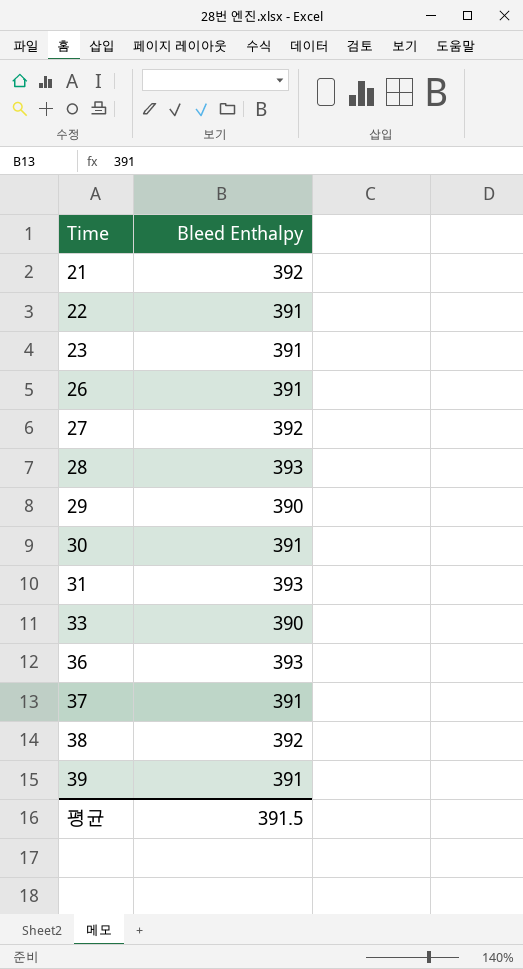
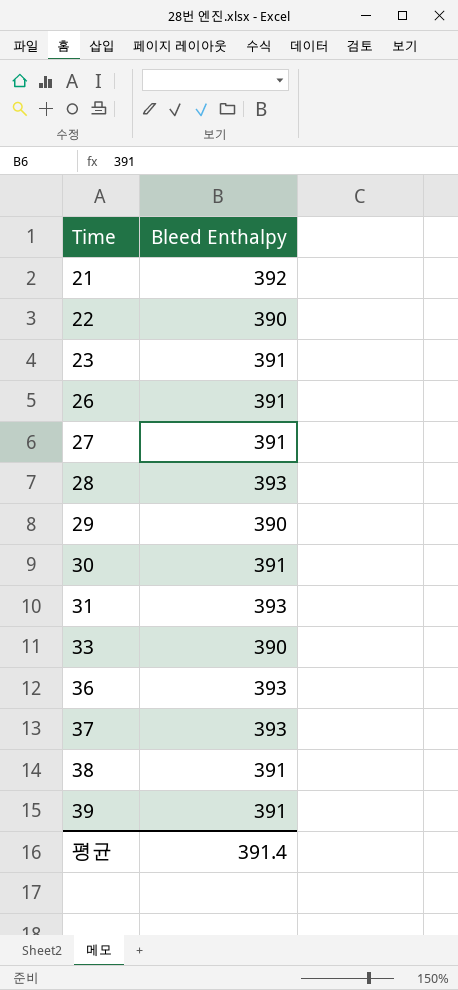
22 | Bleed Enthalpy: 391 -> 390
27 | Bleed Enthalpy: 392 -> 391
37 | Bleed Enthalpy: 391 -> 393
38 | Bleed Enthalpy: 392 -> 391
평균 | Bleed Enthalpy: 391.5 -> 391.4

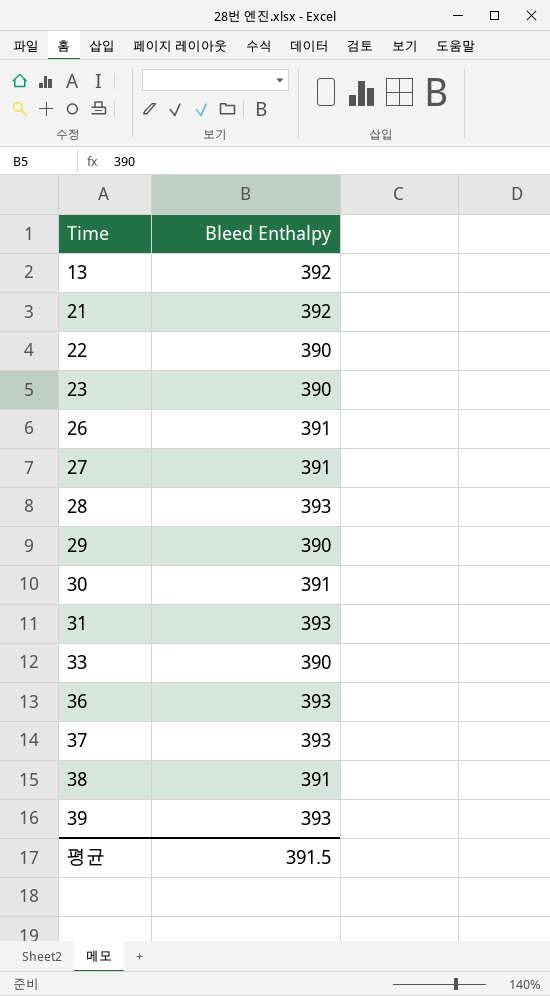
row 13: none -> 392
23 | Bleed Enthalpy: 391 -> 390
39 | Bleed Enthalpy: 391 -> 393
평균 | Bleed Enthalpy: 391.4 -> 391.5

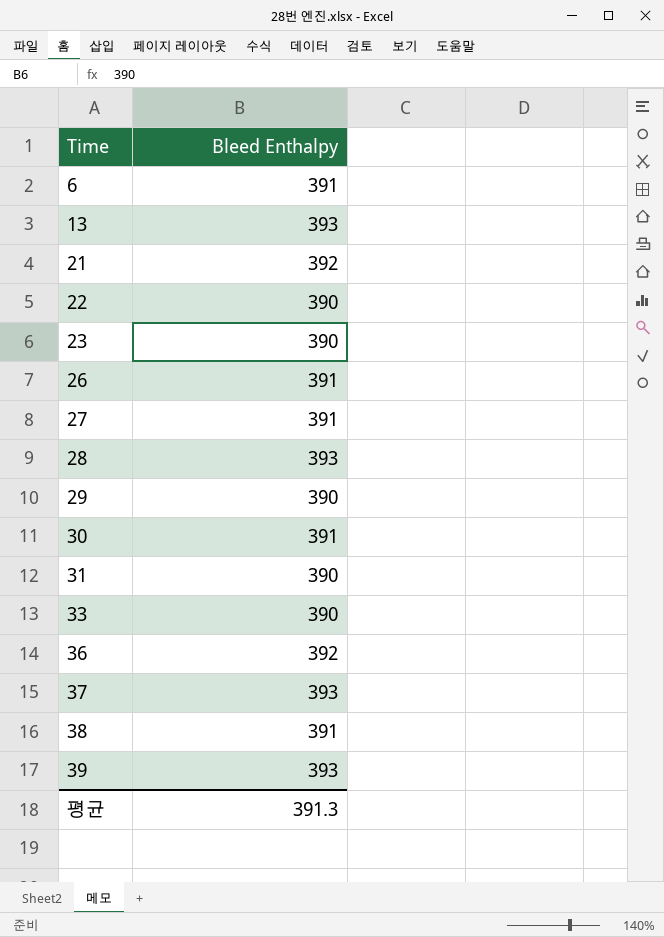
row 6: none -> 391
13 | Bleed Enthalpy: 392 -> 393
31 | Bleed Enthalpy: 393 -> 390
36 | Bleed Enthalpy: 393 -> 392
평균 | Bleed Enthalpy: 391.5 -> 391.3

